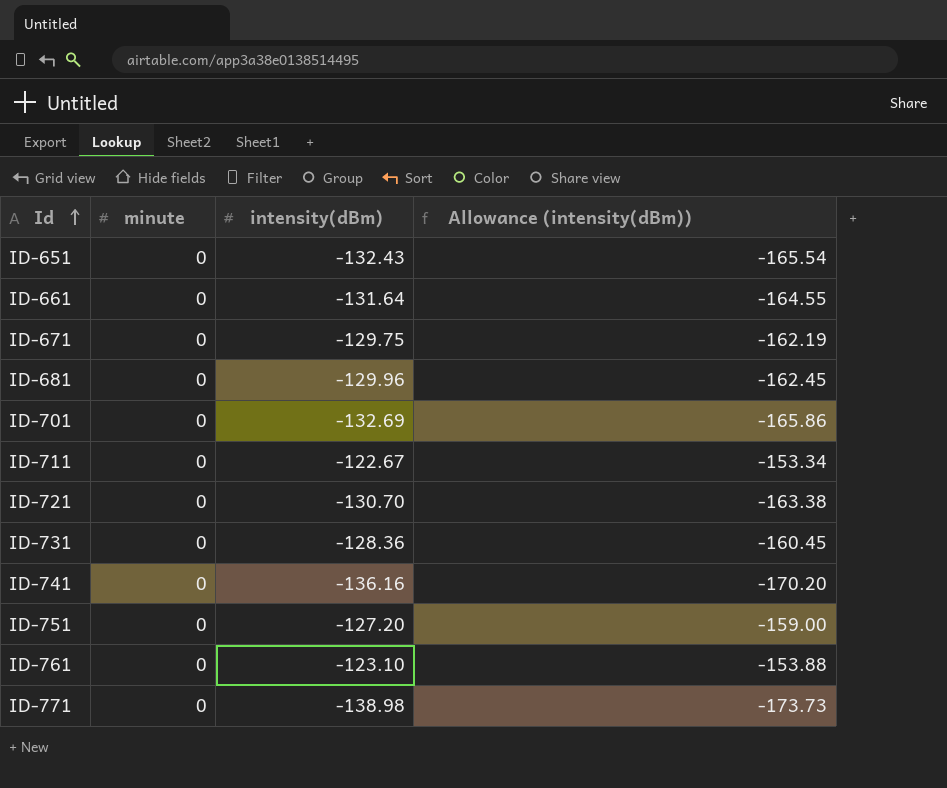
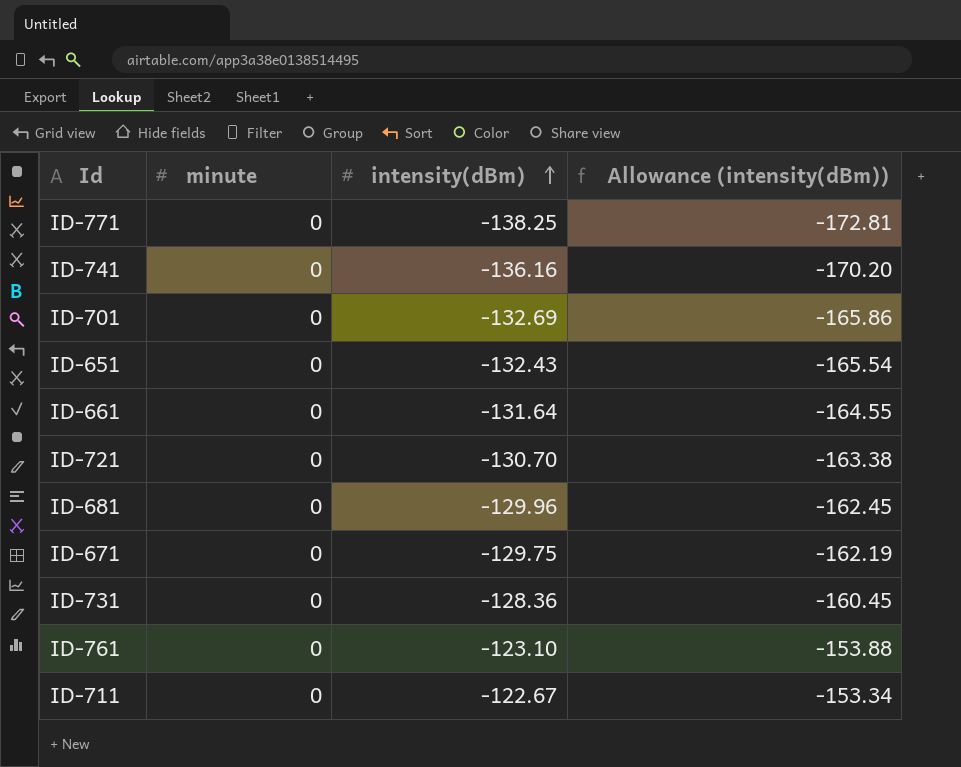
row order: Id ascending -> intensity(dBm) ascending
row ID-751: 0 | -127.20 | -159.00 -> none
ID-771 | intensity(dBm): -138.98 -> -138.25
ID-771 | Allowance (intensity(dBm)): -173.73 -> -172.81

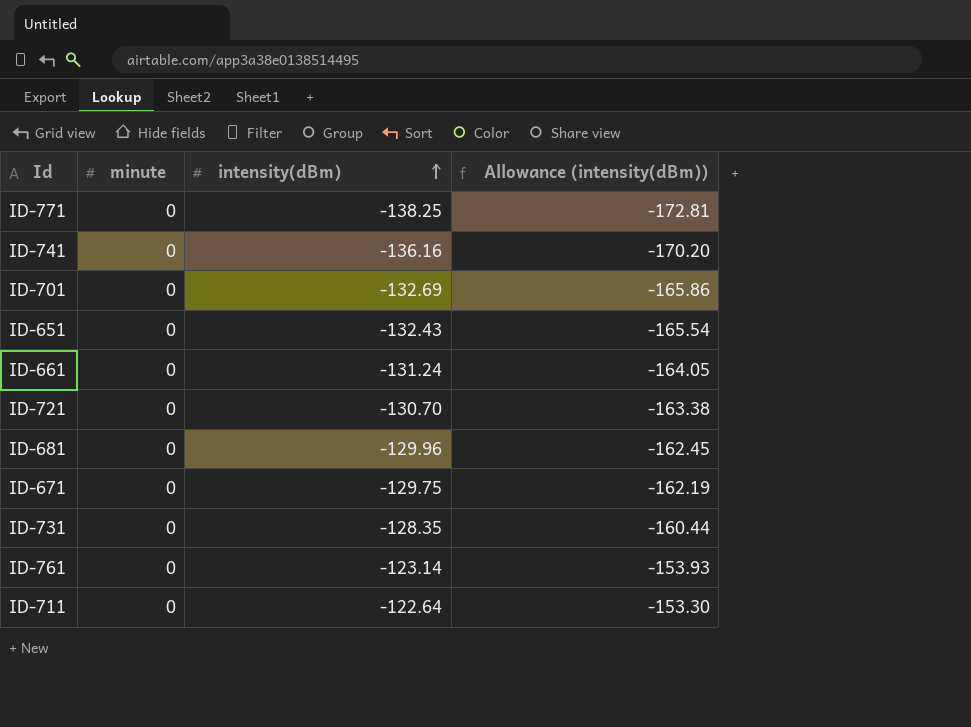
ID-661 | intensity(dBm): -131.64 -> -131.24
ID-661 | Allowance (intensity(dBm)): -164.55 -> -164.05
ID-731 | intensity(dBm): -128.36 -> -128.35
ID-731 | Allowance (intensity(dBm)): -160.45 -> -160.44
ID-761 | intensity(dBm): -123.10 -> -123.14
ID-761 | Allowance (intensity(dBm)): -153.88 -> -153.93
ID-711 | intensity(dBm): -122.67 -> -122.64
ID-711 | Allowance (intensity(dBm)): -153.34 -> -153.30

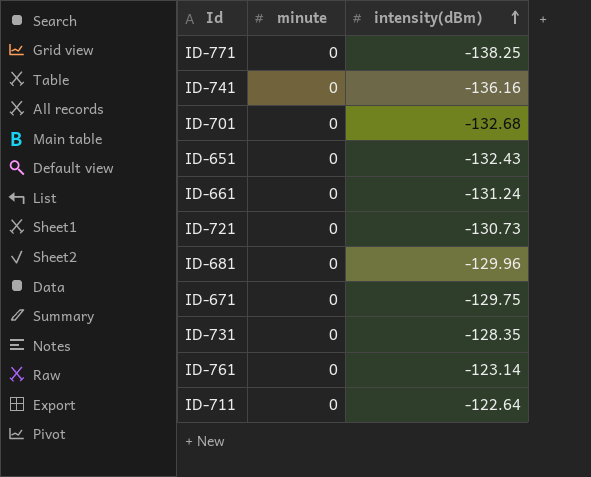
column Allowance (intensity(dBm)) | formula: [intensity(dBm)] * 1.25 -> none
ID-701 | intensity(dBm): -132.69 -> -132.68
ID-721 | intensity(dBm): -130.70 -> -130.73

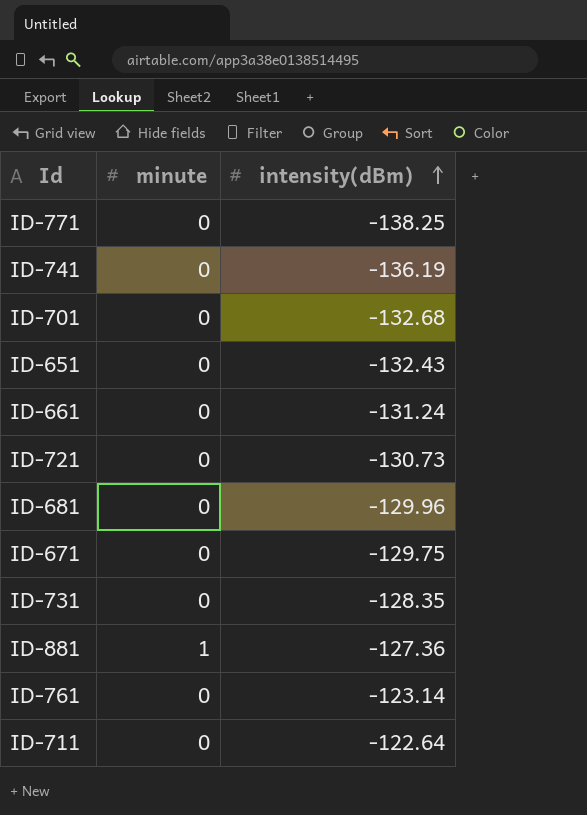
ID-741 | intensity(dBm): -136.16 -> -136.19
row ID-881: none -> 1 | -127.36

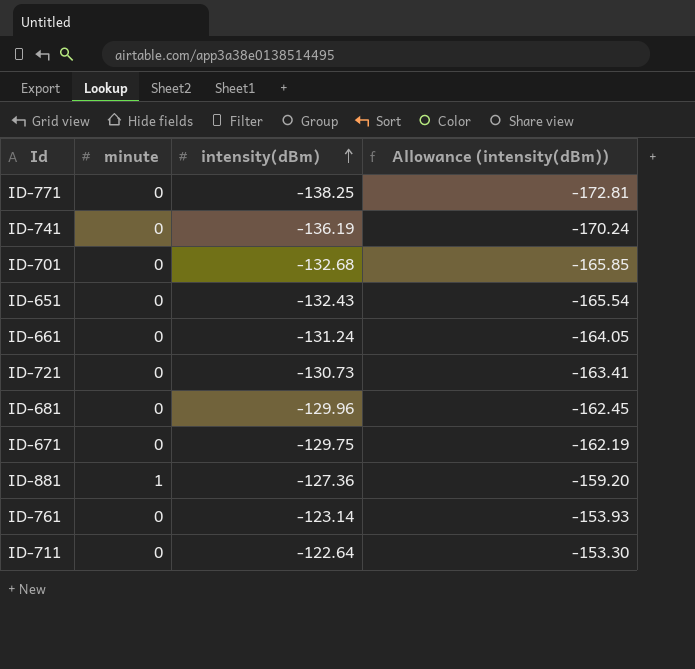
column Allowance (intensity(dBm)) | formula: none -> [intensity(dBm)] * 1.25
row ID-731: 0 | -128.35 -> none

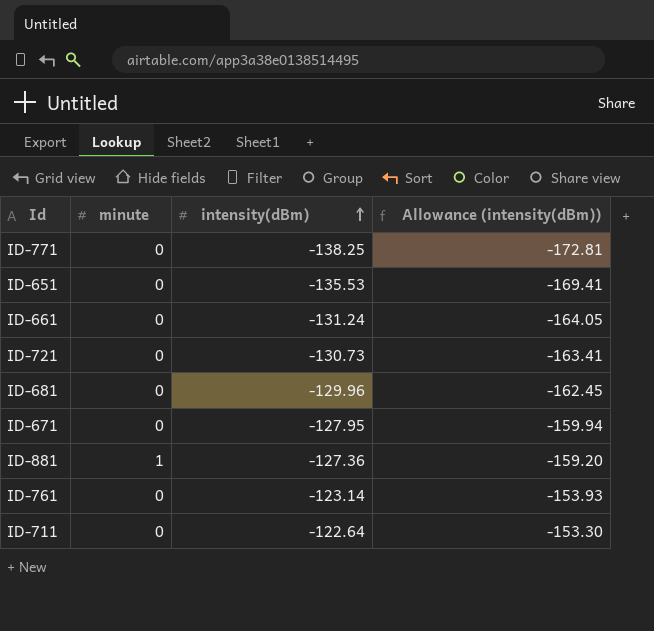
row ID-741: 0 | -136.19 | -170.24 -> none
row ID-701: 0 | -132.68 | -165.85 -> none
ID-651 | intensity(dBm): -132.43 -> -135.53
ID-651 | Allowance (intensity(dBm)): -165.54 -> -169.41
ID-671 | intensity(dBm): -129.75 -> -127.95
ID-671 | Allowance (intensity(dBm)): -162.19 -> -159.94

